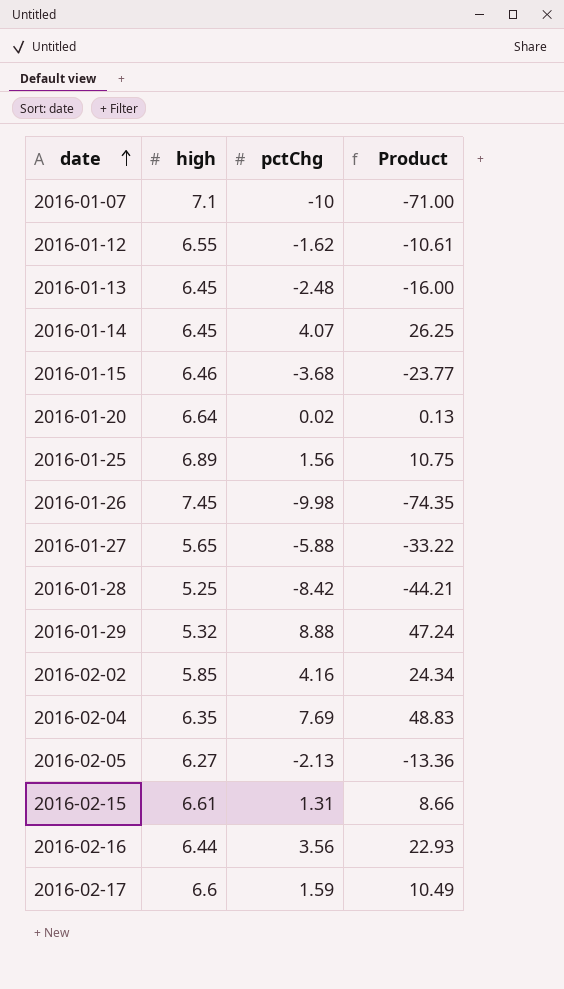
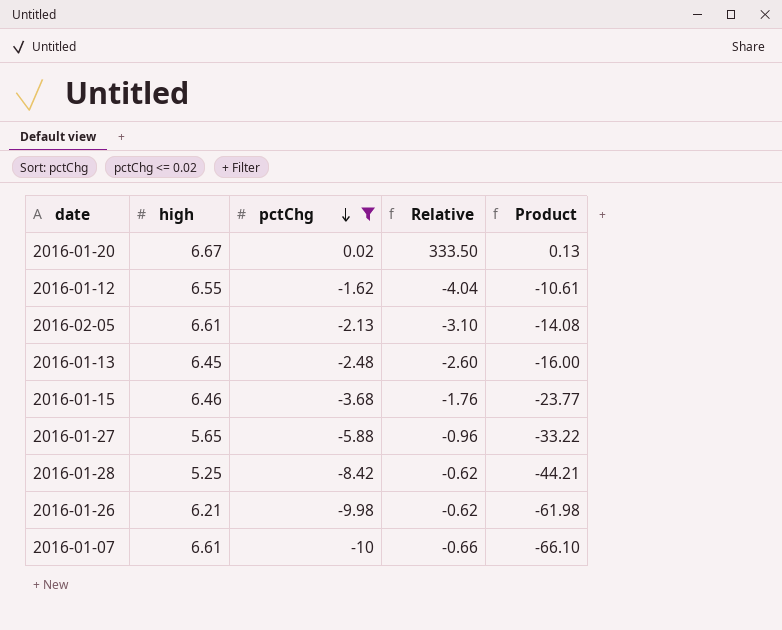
filter: none -> pctChg <= 0.02
row order: date ascending -> pctChg descending
column Relative | formula: none -> [high] / [pctChg]
2016-01-20 | high: 6.64 -> 6.67
2016-02-05 | high: 6.27 -> 6.61
2016-02-05 | Product: -13.36 -> -14.08
2016-01-26 | high: 7.45 -> 6.21
2016-01-26 | Product: -74.35 -> -61.98
2016-01-07 | high: 7.1 -> 6.61
2016-01-07 | Product: -71.00 -> -66.10

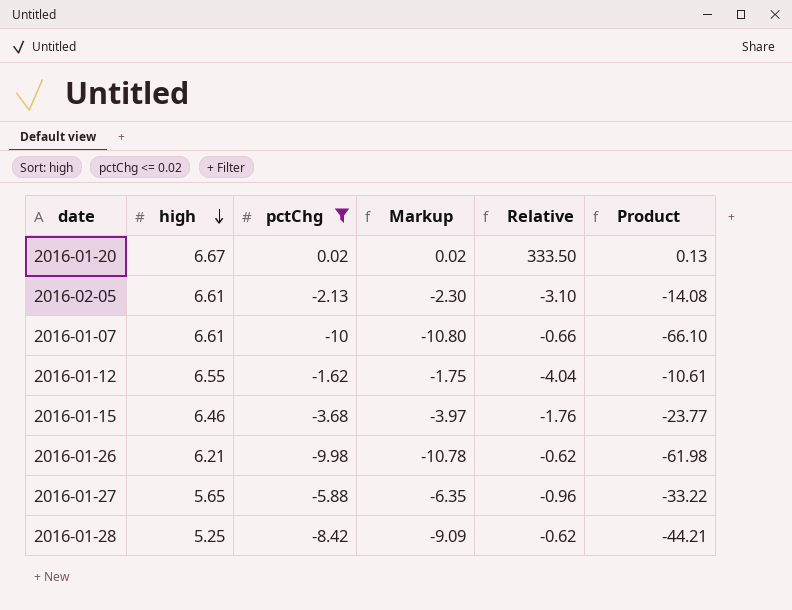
row order: pctChg descending -> high descending
column Markup | formula: none -> [pctChg] * 1.08
row 2016-01-13: 6.45 | -2.48 | -2.60 | -16.00 -> none

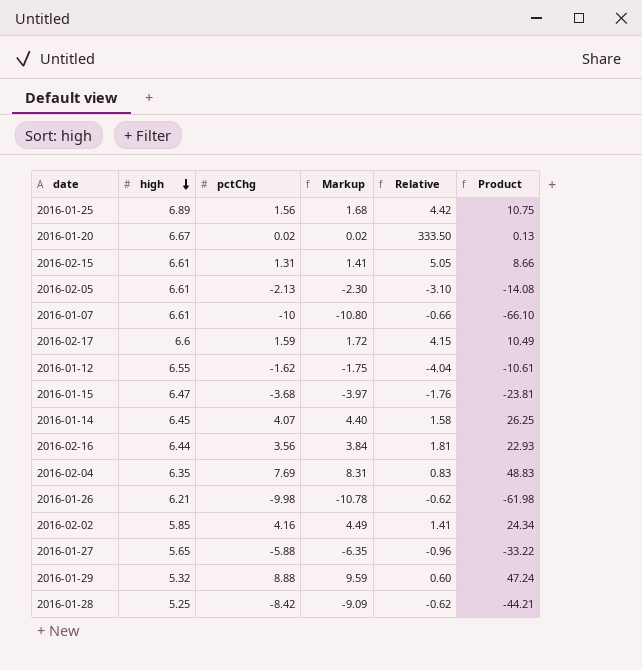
filter: pctChg <= 0.02 -> none
2016-01-15 | high: 6.46 -> 6.47
2016-01-15 | Product: -23.77 -> -23.81

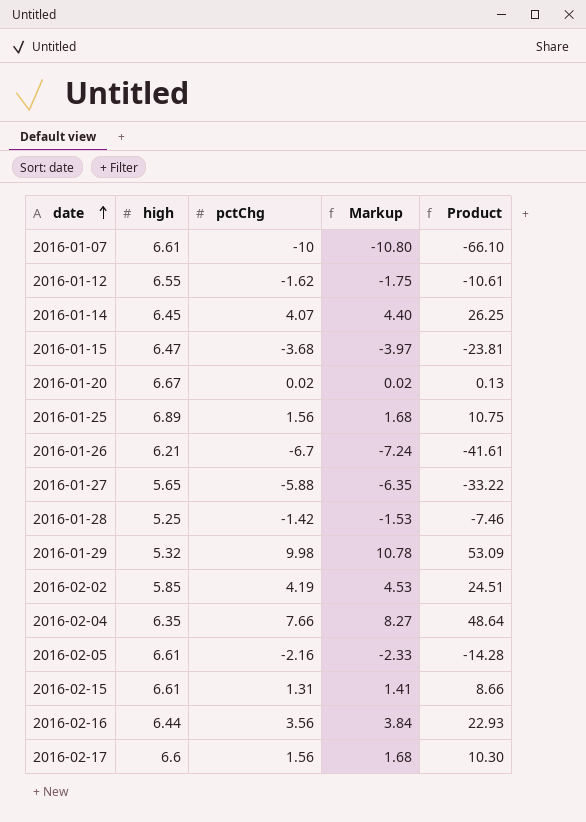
row order: high descending -> date ascending
column Relative | formula: [high] / [pctChg] -> none
2016-01-26 | pctChg: -9.98 -> -6.7
2016-01-26 | Markup: -10.78 -> -7.24
2016-01-26 | Product: -61.98 -> -41.61
2016-01-28 | pctChg: -8.42 -> -1.42
2016-01-28 | Markup: -9.09 -> -1.53
2016-01-28 | Product: -44.21 -> -7.46
2016-01-29 | pctChg: 8.88 -> 9.98
2016-01-29 | Markup: 9.59 -> 10.78
2016-01-29 | Product: 47.24 -> 53.09
2016-02-02 | pctChg: 4.16 -> 4.19
2016-02-02 | Markup: 4.49 -> 4.53
2016-02-02 | Product: 24.34 -> 24.51
2016-02-04 | pctChg: 7.69 -> 7.66
2016-02-04 | Markup: 8.31 -> 8.27
2016-02-04 | Product: 48.83 -> 48.64
2016-02-05 | pctChg: -2.13 -> -2.16
2016-02-05 | Markup: -2.30 -> -2.33
2016-02-05 | Product: -14.08 -> -14.28
2016-02-17 | pctChg: 1.59 -> 1.56
2016-02-17 | Markup: 1.72 -> 1.68
2016-02-17 | Product: 10.49 -> 10.30

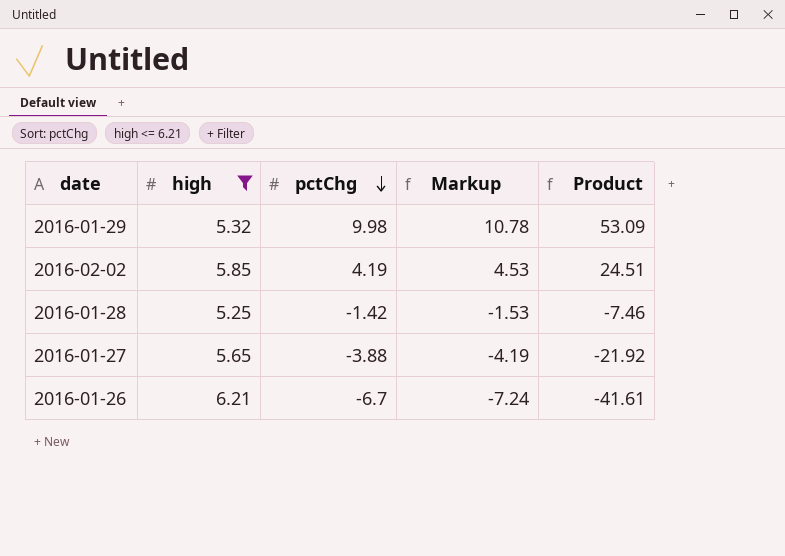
filter: none -> high <= 6.21
row order: date ascending -> pctChg descending
2016-01-27 | pctChg: -5.88 -> -3.88
2016-01-27 | Markup: -6.35 -> -4.19
2016-01-27 | Product: -33.22 -> -21.92

